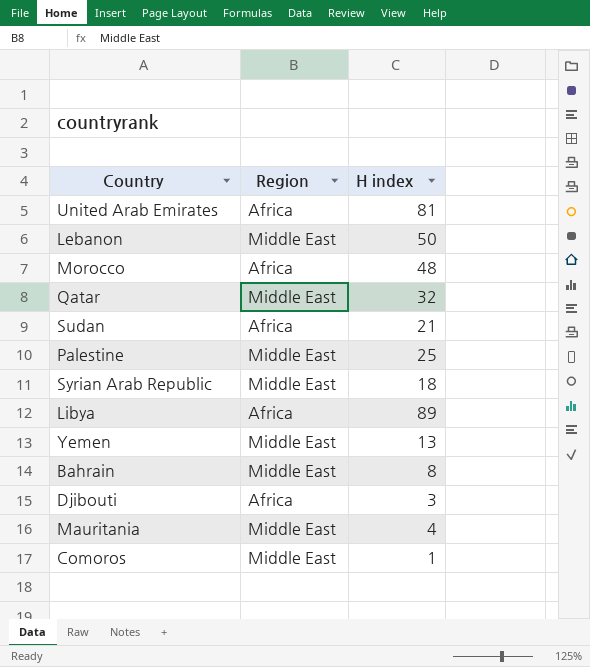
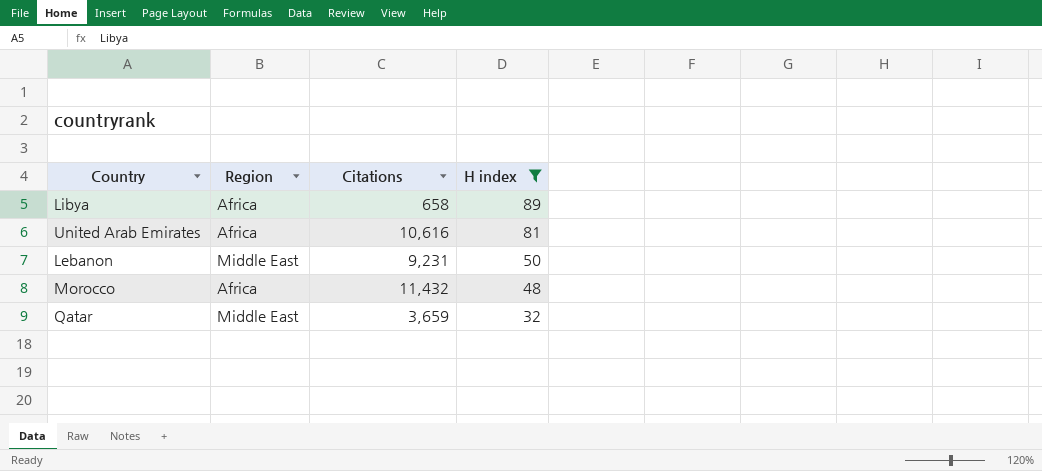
filter: none -> H index >= 32
row order: none -> H index descending
column Citations | position: none -> 3

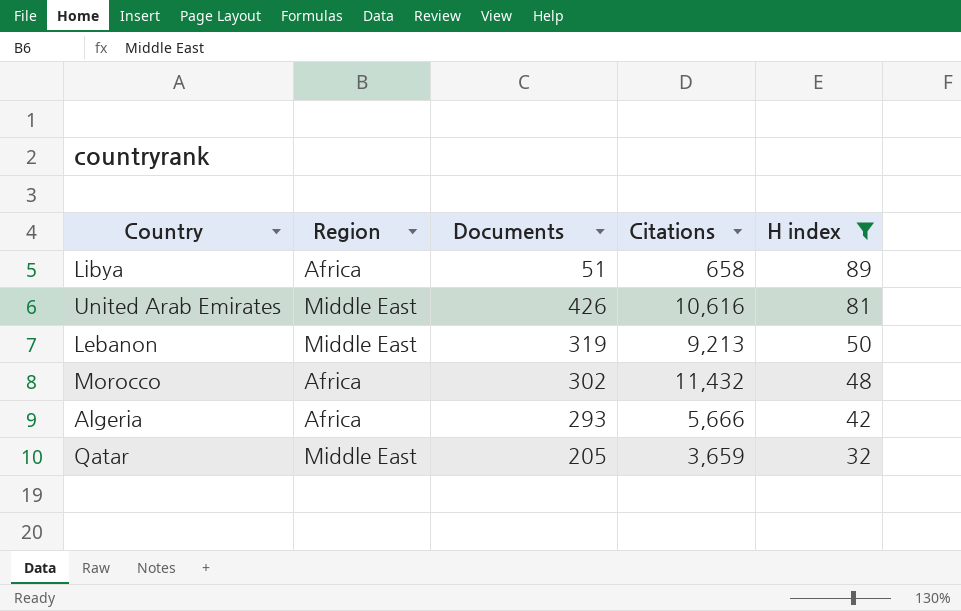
column Documents | position: none -> 3
United Arab Emirates | Region: Africa -> Middle East
Lebanon | Citations: 9,231 -> 9,213
row Algeria: none -> Africa | 293 | 5,666 | 42

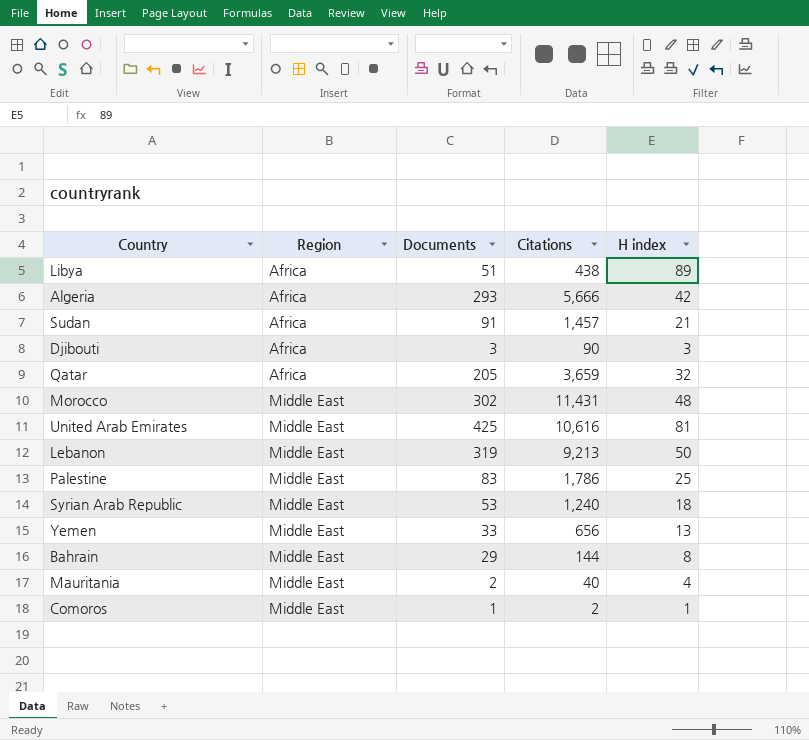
filter: H index >= 32 -> none
row order: H index descending -> Region ascending
Libya | Citations: 658 -> 438
Qatar | Region: Middle East -> Africa
Morocco | Region: Africa -> Middle East
Morocco | Citations: 11,432 -> 11,431
United Arab Emirates | Documents: 426 -> 425

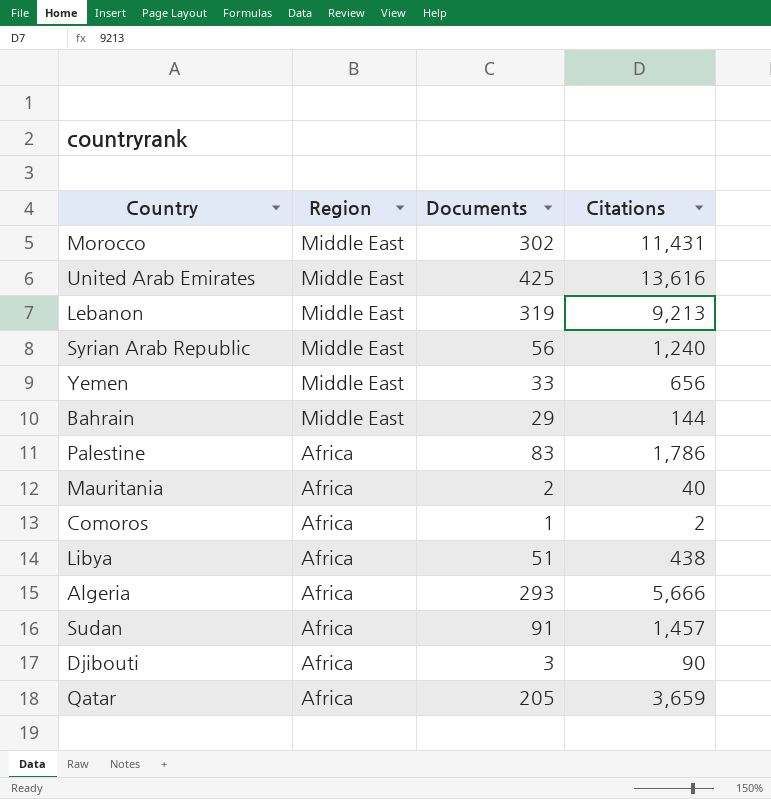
row order: Region ascending -> Region descending
column H index | position: 5 -> none
United Arab Emirates | Citations: 10,616 -> 13,616
Syrian Arab Republic | Documents: 53 -> 56
Palestine | Region: Middle East -> Africa
Mauritania | Region: Middle East -> Africa
Comoros | Region: Middle East -> Africa

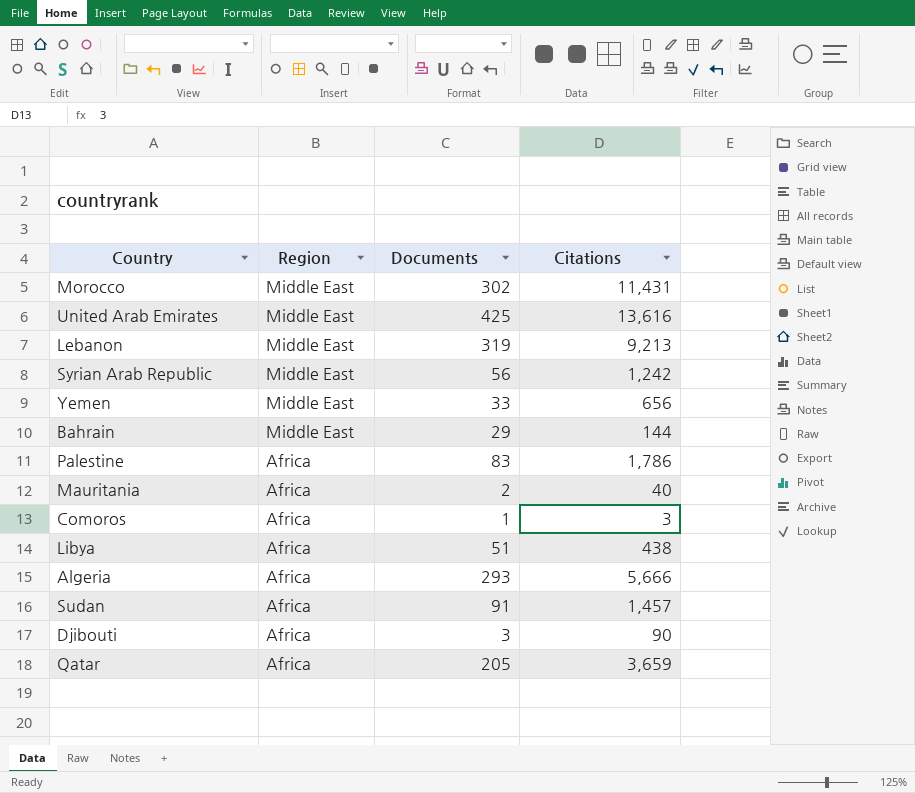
Syrian Arab Republic | Citations: 1,240 -> 1,242
Comoros | Citations: 2 -> 3

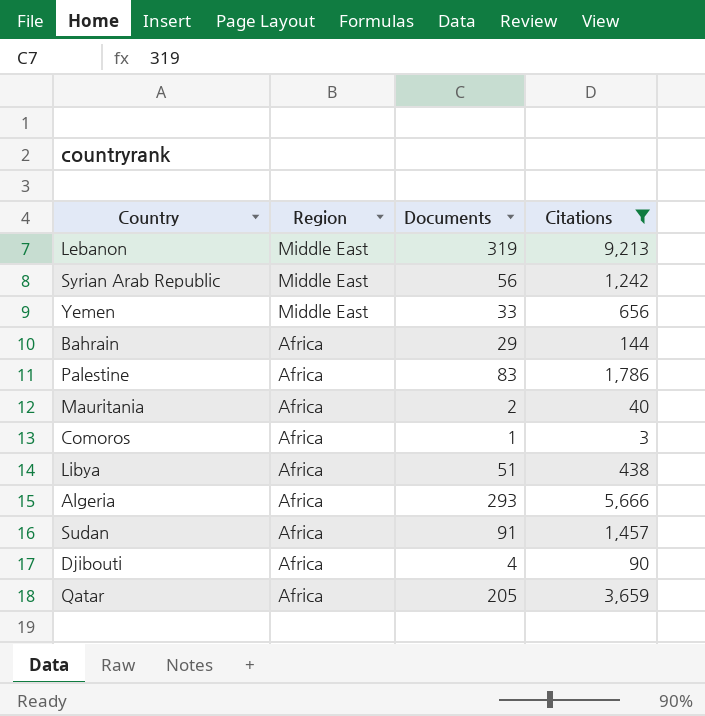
filter: none -> Citations <= 9,213
Bahrain | Region: Middle East -> Africa
Djibouti | Documents: 3 -> 4

